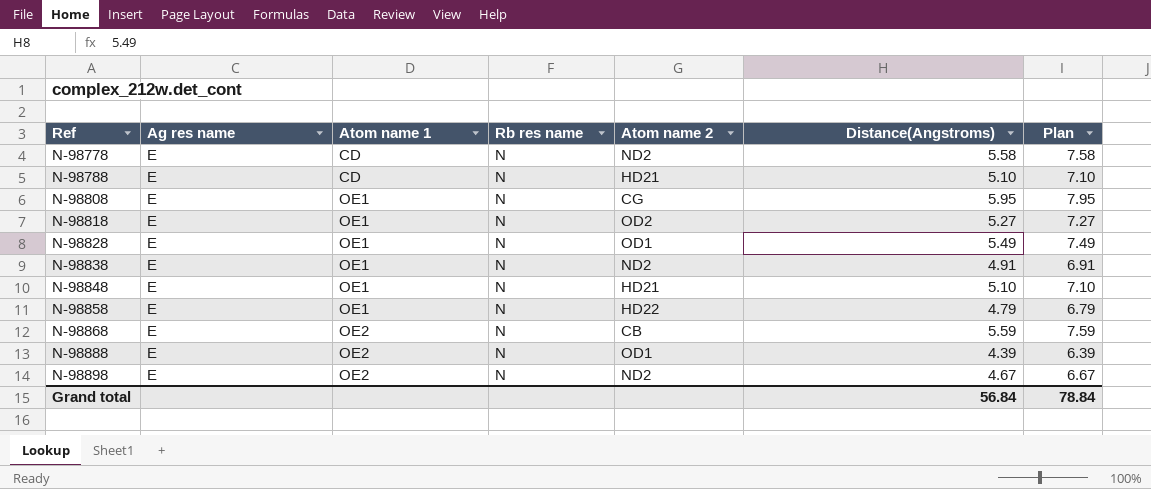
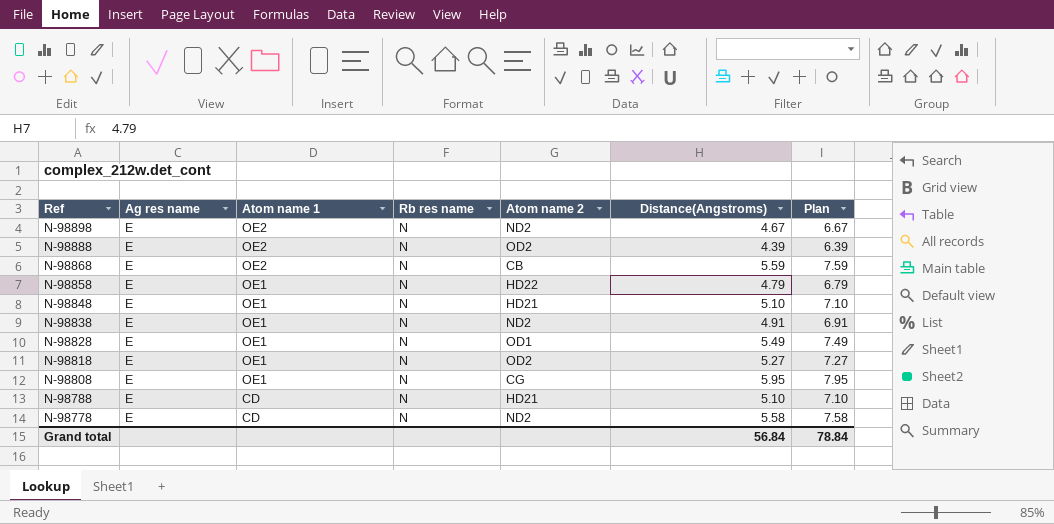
row order: Ref ascending -> Ref descending
N-98888 | Atom name 2: OD1 -> OD2

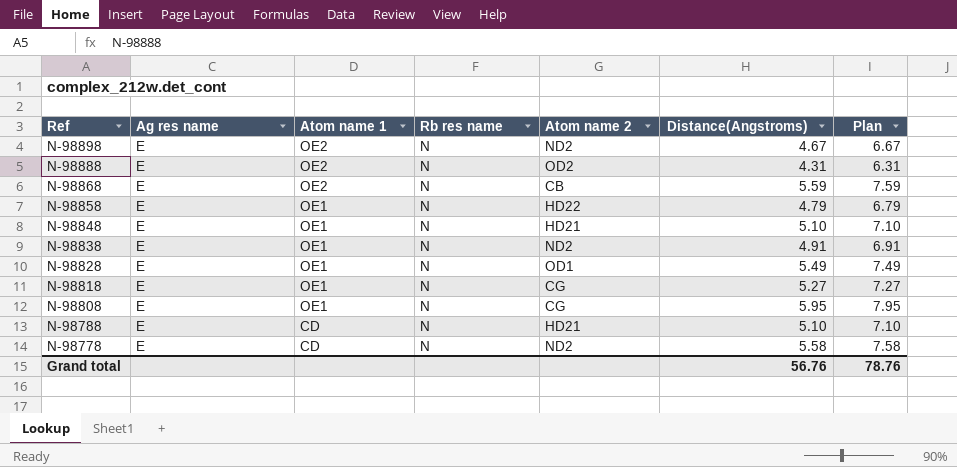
N-98888 | Distance(Angstroms): 4.39 -> 4.31
N-98888 | Plan: 6.39 -> 6.31
N-98818 | Atom name 2: OD2 -> CG
Grand total | Distance(Angstroms): 56.84 -> 56.76
Grand total | Plan: 78.84 -> 78.76

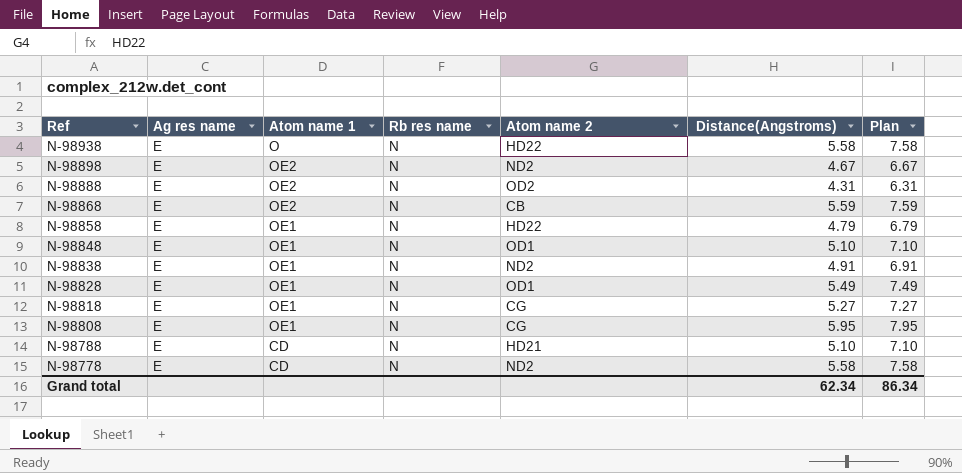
row N-98938: none -> E | O | N | HD22 | 5.58 | 7.58
N-98848 | Atom name 2: HD21 -> OD1
Grand total | Distance(Angstroms): 56.76 -> 62.34
Grand total | Plan: 78.76 -> 86.34

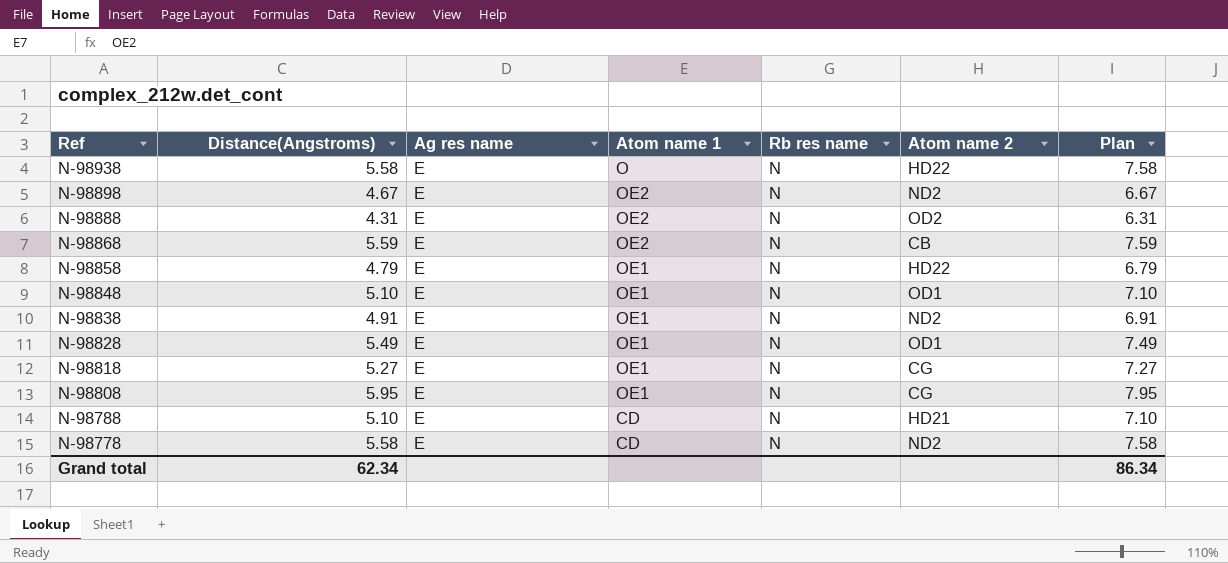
column Distance(Angstroms) | position: 6 -> 2

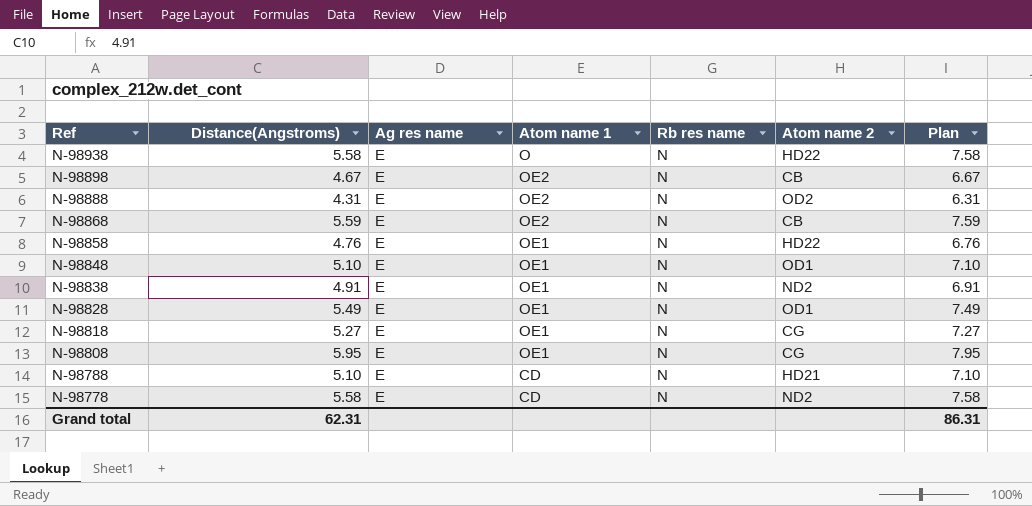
N-98898 | Atom name 2: ND2 -> CB
N-98858 | Distance(Angstroms): 4.79 -> 4.76
N-98858 | Plan: 6.79 -> 6.76
Grand total | Distance(Angstroms): 62.34 -> 62.31
Grand total | Plan: 86.34 -> 86.31

